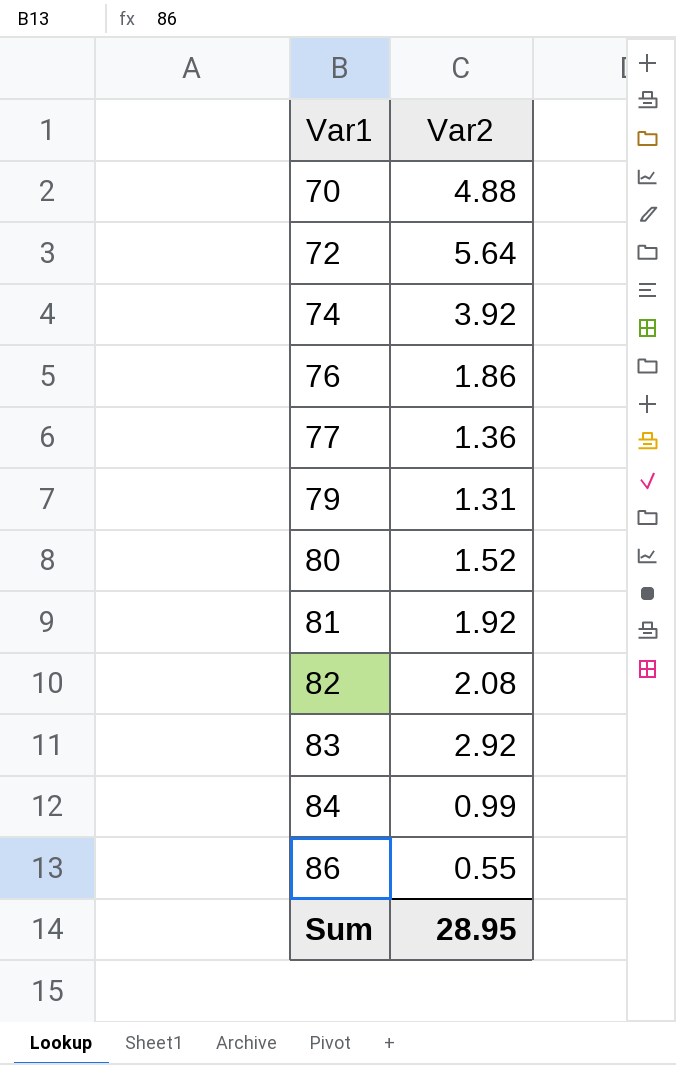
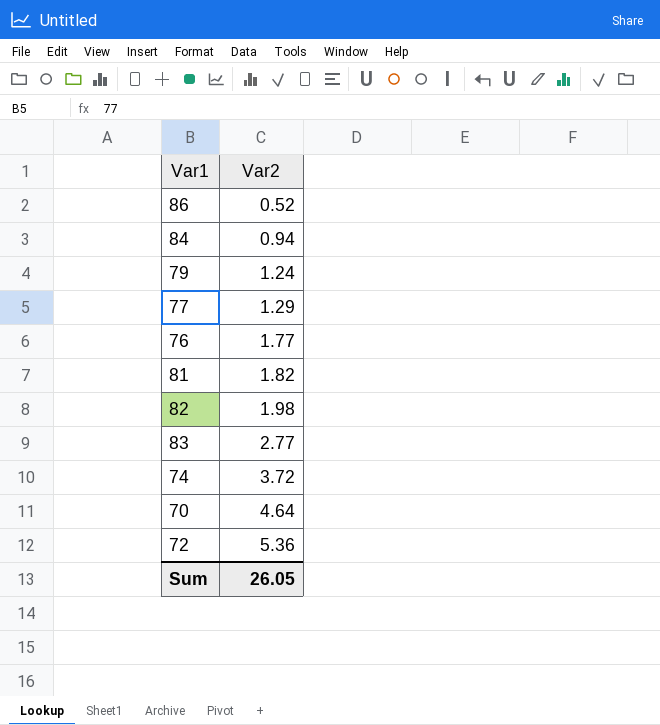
row order: Var1 ascending -> Var2 ascending
row 80: 1.52 -> none
86 | Var2: 0.55 -> 0.52
84 | Var2: 0.99 -> 0.94
79 | Var2: 1.31 -> 1.24
77 | Var2: 1.36 -> 1.29
76 | Var2: 1.86 -> 1.77
81 | Var2: 1.92 -> 1.82
82 | Var2: 2.08 -> 1.98
83 | Var2: 2.92 -> 2.77
74 | Var2: 3.92 -> 3.72
70 | Var2: 4.88 -> 4.64
72 | Var2: 5.64 -> 5.36
Sum | Var2: 28.95 -> 26.05

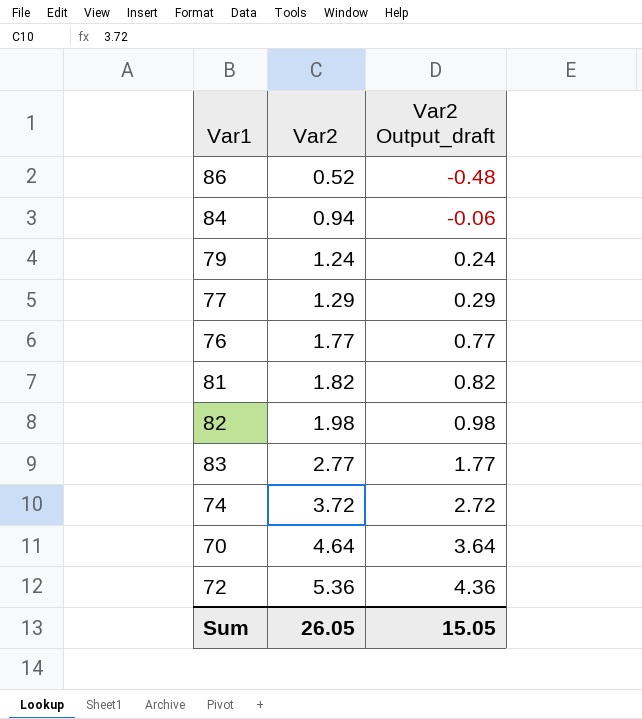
column Var2 Output_draft | formula: none -> [Var2] - 1

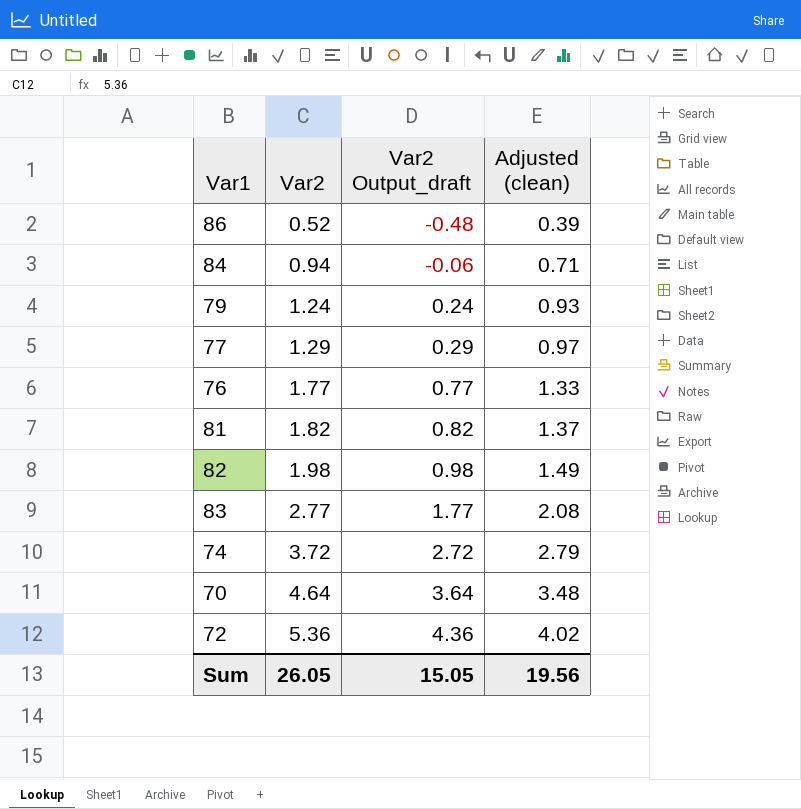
column Adjusted (clean) | formula: none -> [Var2] * 0.75

